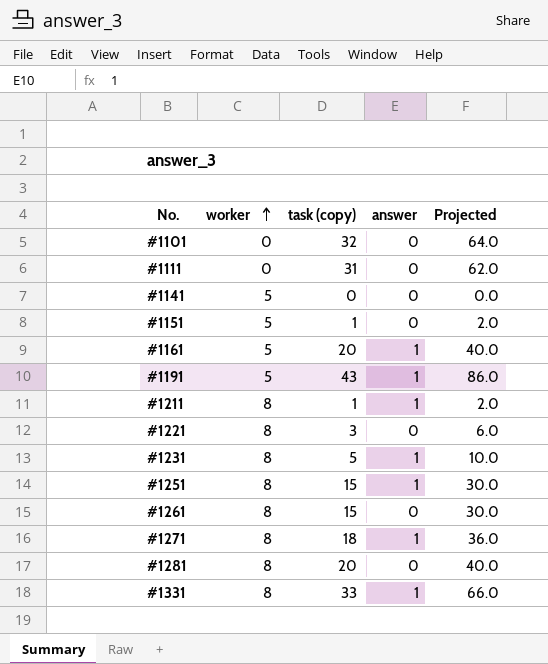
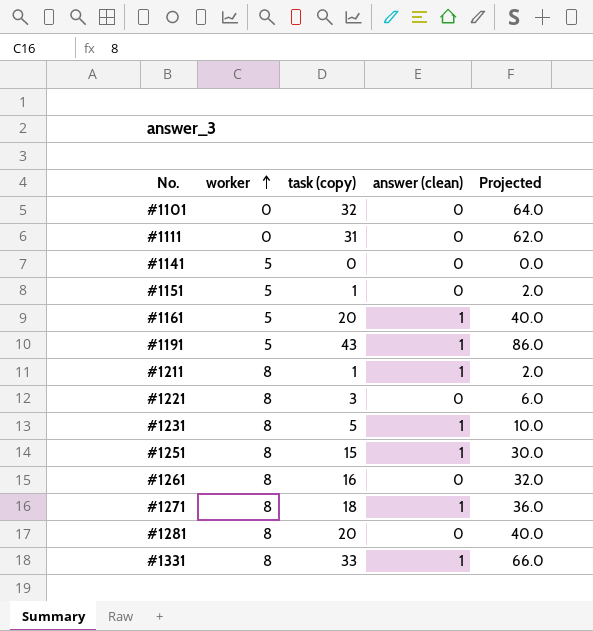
column name: answer -> answer (clean)
#1261 | task (copy): 15 -> 16
#1261 | Projected: 30.0 -> 32.0

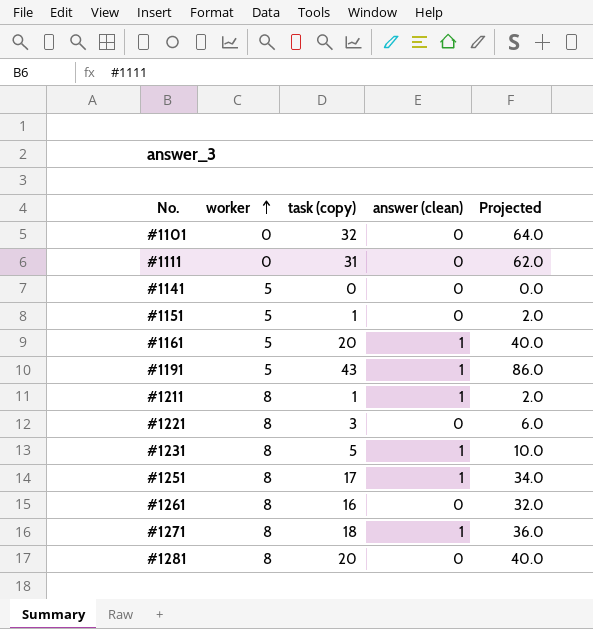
row #1331: 8 | 33 | 1 | 66.0 -> none
#1251 | task (copy): 15 -> 17
#1251 | Projected: 30.0 -> 34.0

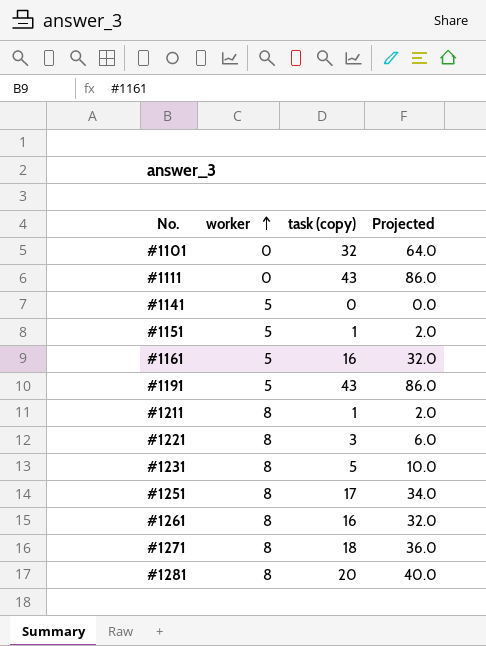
column answer (clean) | position: 4 -> none
#1111 | task (copy): 31 -> 43
#1111 | Projected: 62.0 -> 86.0
#1161 | task (copy): 20 -> 16
#1161 | Projected: 40.0 -> 32.0

